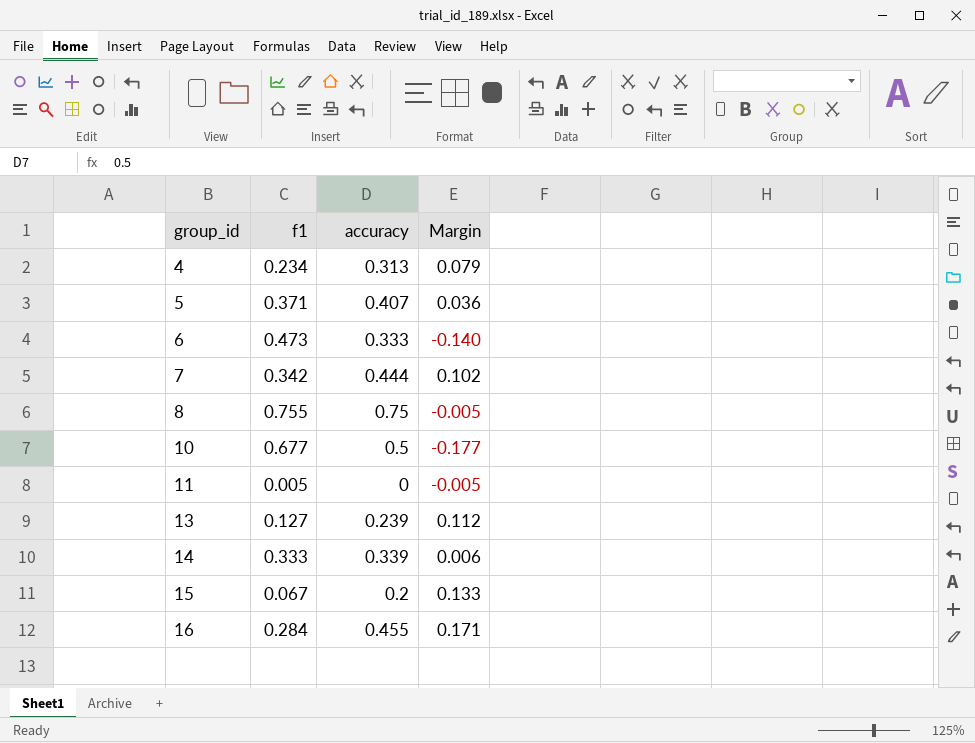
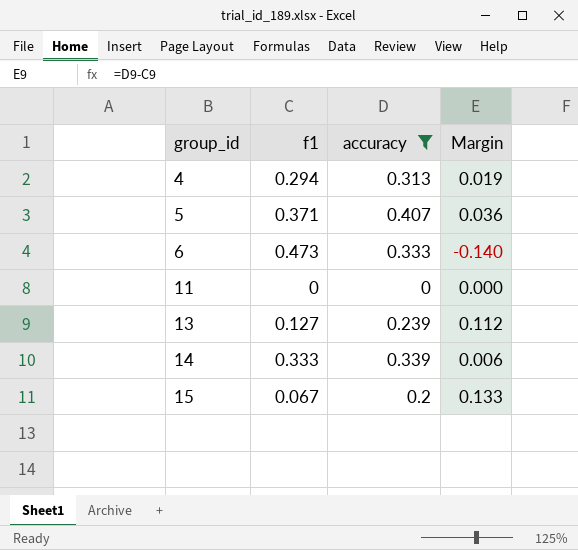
filter: none -> accuracy <= 0.407
4 | f1: 0.234 -> 0.294
4 | Margin: 0.079 -> 0.019
11 | f1: 0.005 -> 0
11 | Margin: -0.005 -> 0.000

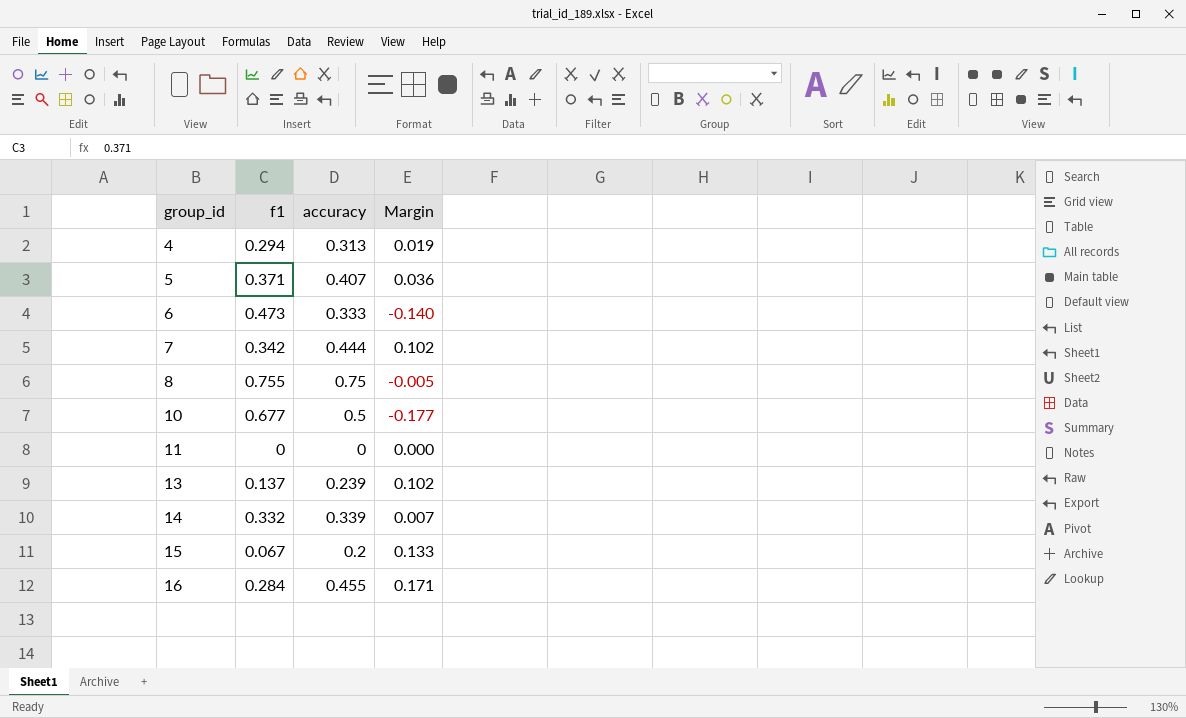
filter: accuracy <= 0.407 -> none
13 | f1: 0.127 -> 0.137
13 | Margin: 0.112 -> 0.102
14 | f1: 0.333 -> 0.332
14 | Margin: 0.006 -> 0.007

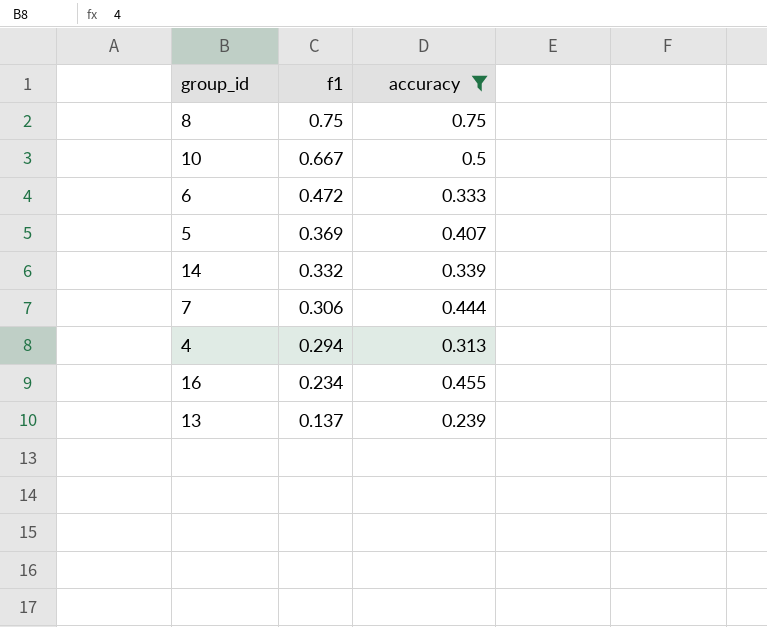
filter: none -> accuracy >= 0.239
row order: group_id ascending -> f1 descending
column Margin | formula: [accuracy] - [f1] -> none
8 | f1: 0.755 -> 0.75
10 | f1: 0.677 -> 0.667
6 | f1: 0.473 -> 0.472
5 | f1: 0.371 -> 0.369
7 | f1: 0.342 -> 0.306
16 | f1: 0.284 -> 0.234

